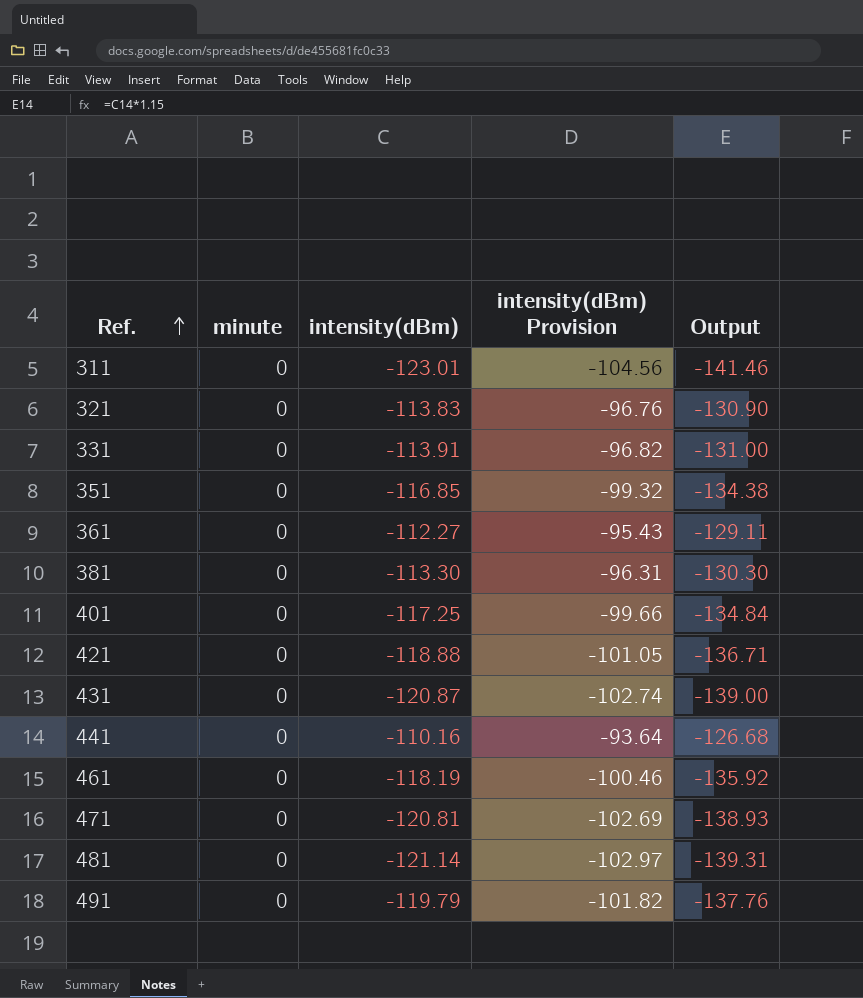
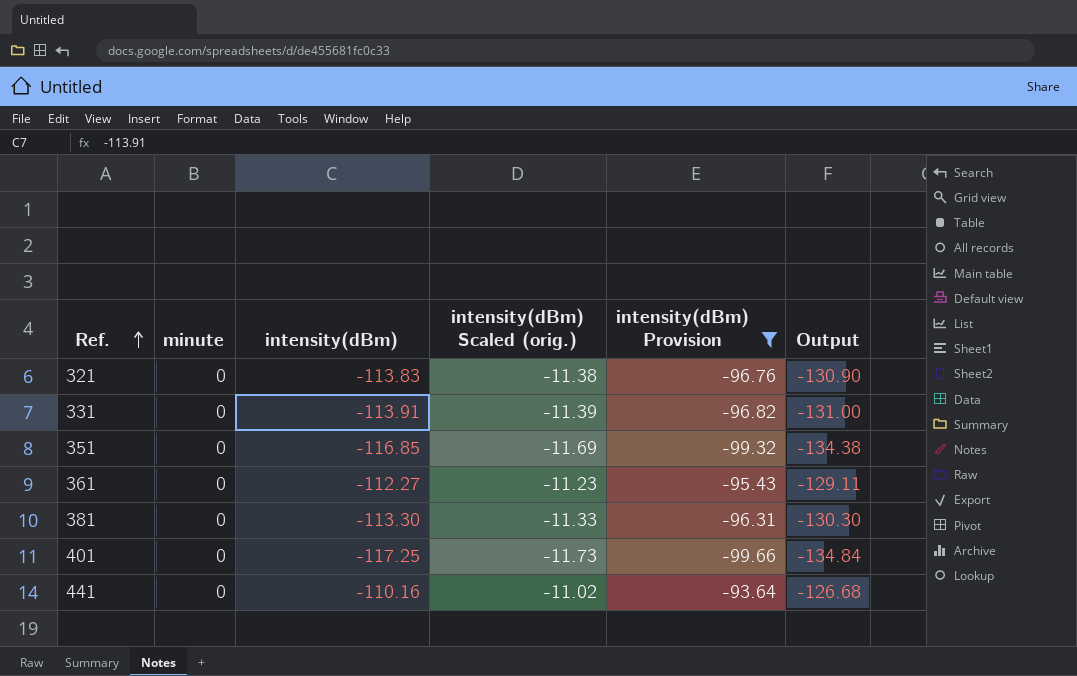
filter: none -> intensity(dBm) Provision >= -99.66
column intensity(dBm) Scaled (orig.) | formula: none -> [intensity(dBm)] * 0.1

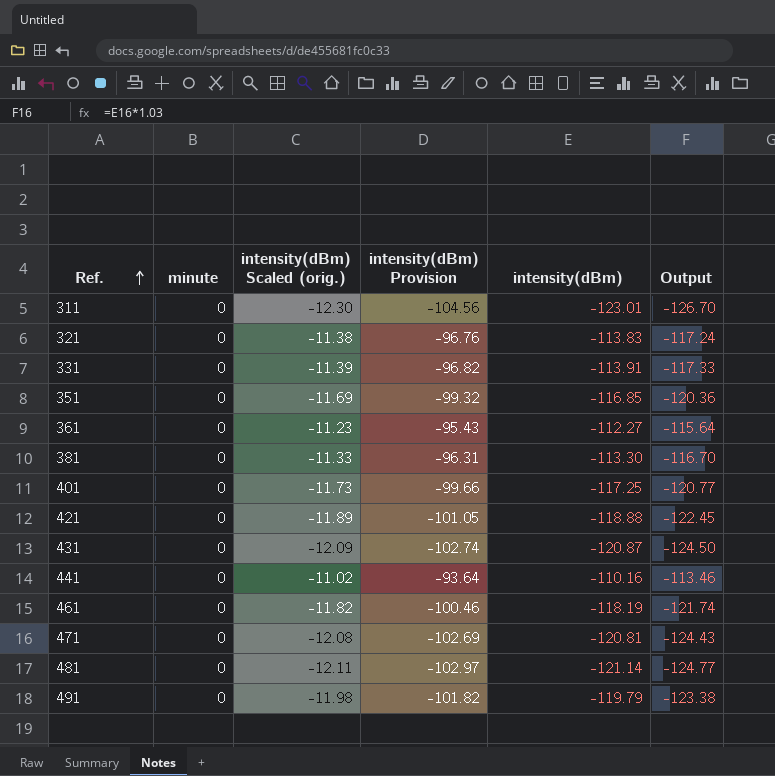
filter: intensity(dBm) Provision >= -99.66 -> none
column intensity(dBm) | position: 3 -> 5
column Output | formula: [intensity(dBm)] * 1.15 -> [intensity(dBm)] * 1.03

